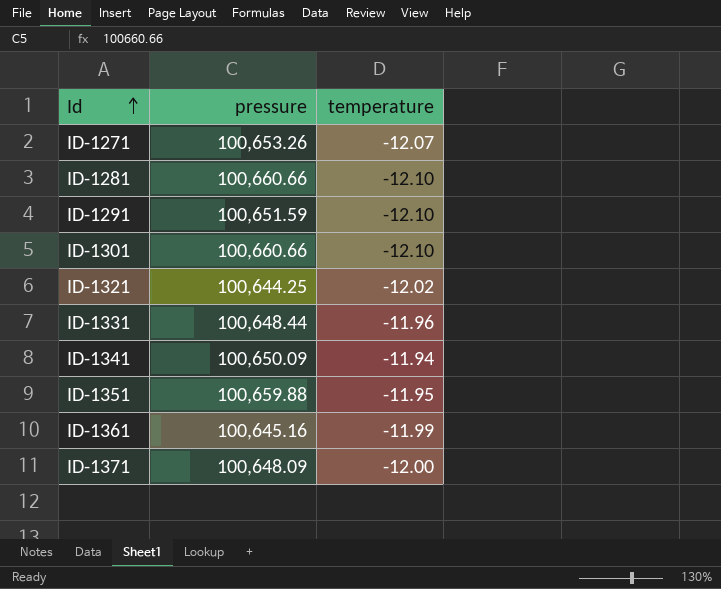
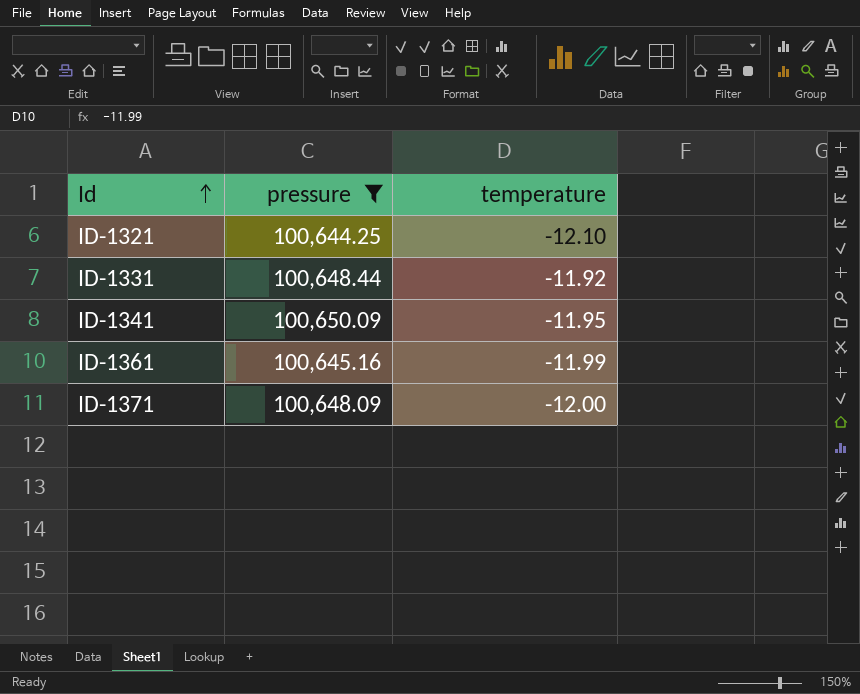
filter: none -> pressure <= 100,650.09
ID-1321 | temperature: -12.02 -> -12.10
ID-1331 | temperature: -11.96 -> -11.92
ID-1341 | temperature: -11.94 -> -11.95

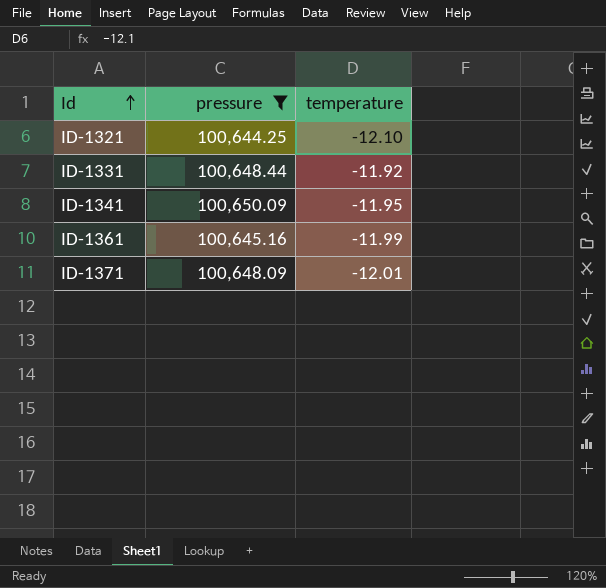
ID-1371 | temperature: -12.00 -> -12.01

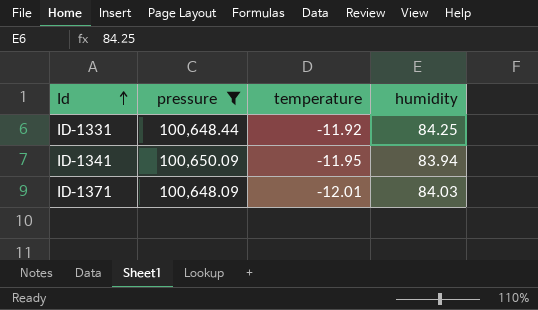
column humidity | position: none -> 4
row ID-1321: 100,644.25 | -12.10 -> none
row ID-1361: 100,645.16 | -11.99 -> none

